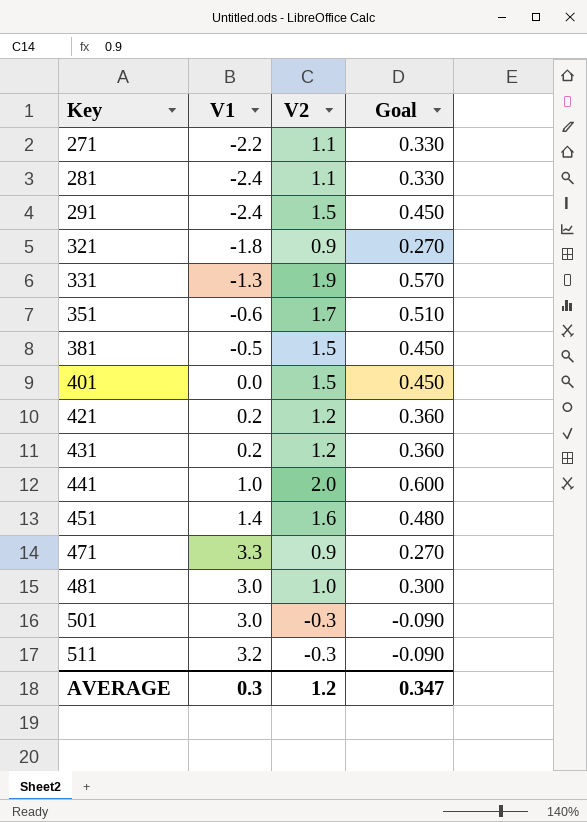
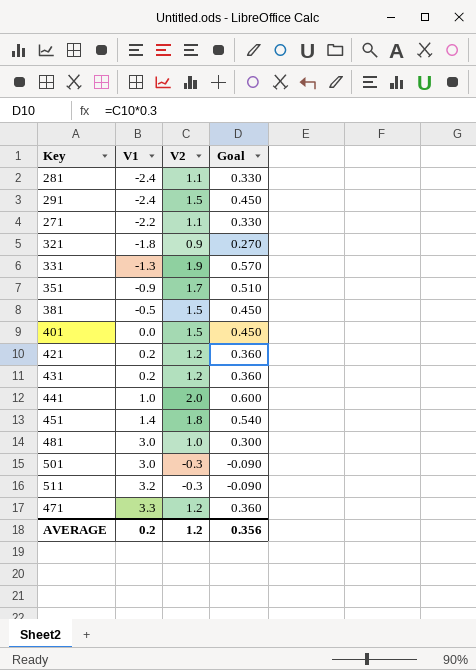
row order: Key ascending -> V1 ascending
351 | V1: -0.6 -> -0.9
451 | V2: 1.6 -> 1.8
451 | Goal: 0.480 -> 0.540
471 | V2: 0.9 -> 1.2
471 | Goal: 0.270 -> 0.360
AVERAGE | V1: 0.3 -> 0.2
AVERAGE | Goal: 0.347 -> 0.356

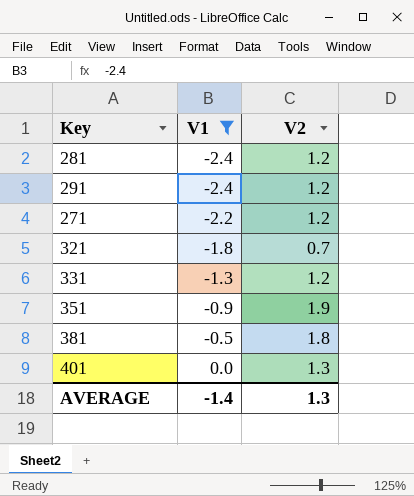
filter: none -> V1 <= 0.0
column Goal | formula: [V2] * 0.3 -> none
281 | V2: 1.1 -> 1.2
291 | V2: 1.5 -> 1.2
271 | V2: 1.1 -> 1.2
321 | V2: 0.9 -> 0.7
331 | V2: 1.9 -> 1.2
351 | V2: 1.7 -> 1.9
381 | V2: 1.5 -> 1.8
401 | V2: 1.5 -> 1.3
AVERAGE | V1: 0.2 -> -1.4
AVERAGE | V2: 1.2 -> 1.3

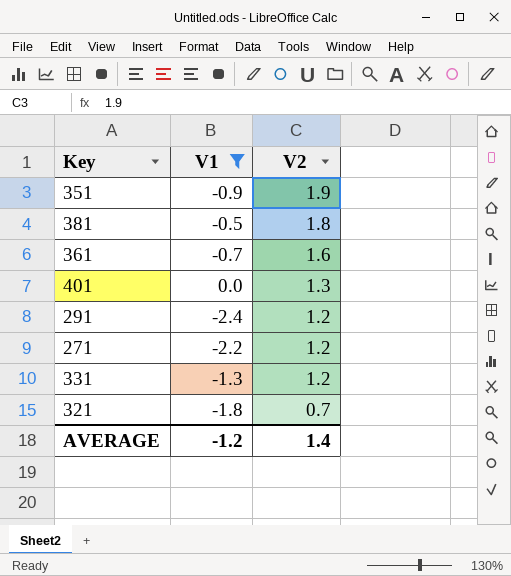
row order: V1 ascending -> V2 descending
row 281: -2.4 | 1.2 -> none
row 361: none -> -0.7 | 1.6
AVERAGE | V1: -1.4 -> -1.2
AVERAGE | V2: 1.3 -> 1.4

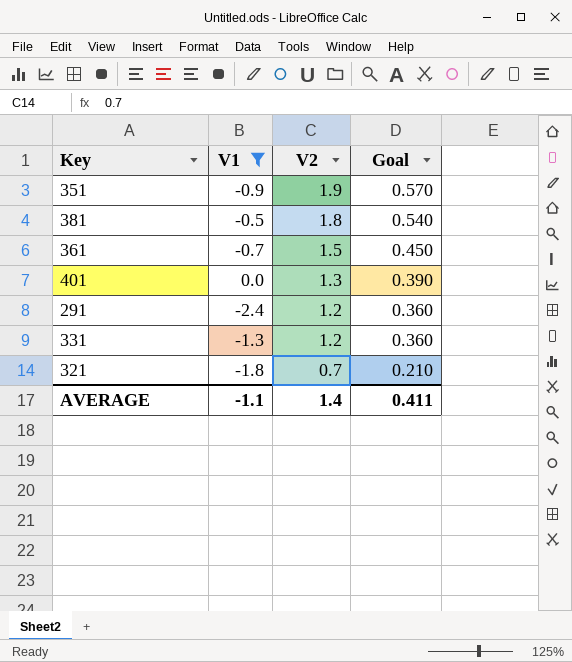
column Goal | formula: none -> [V2] * 0.3
row 271: -2.2 | 1.2 -> none
361 | V2: 1.6 -> 1.5
AVERAGE | V1: -1.2 -> -1.1

